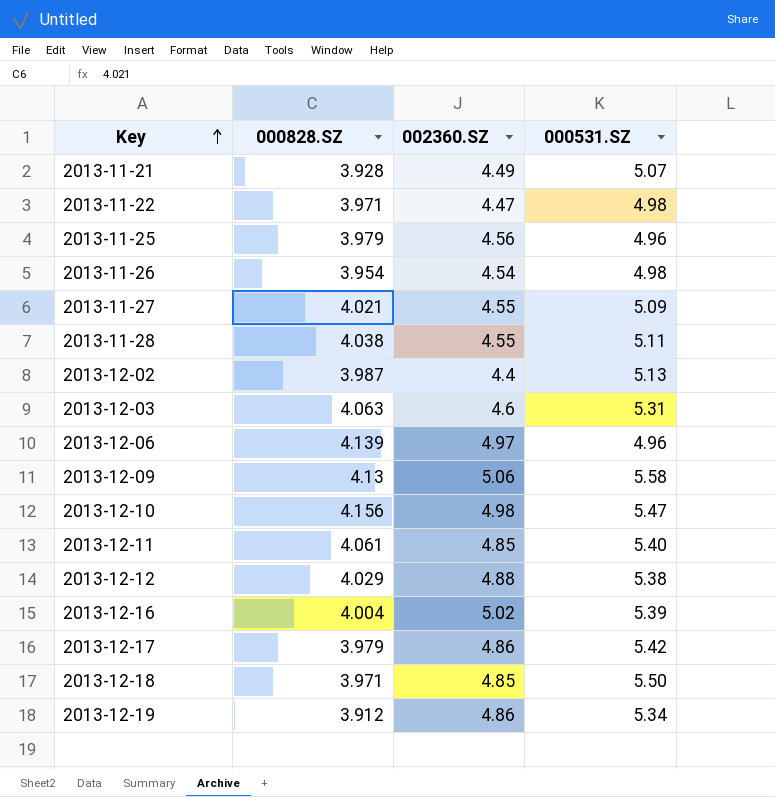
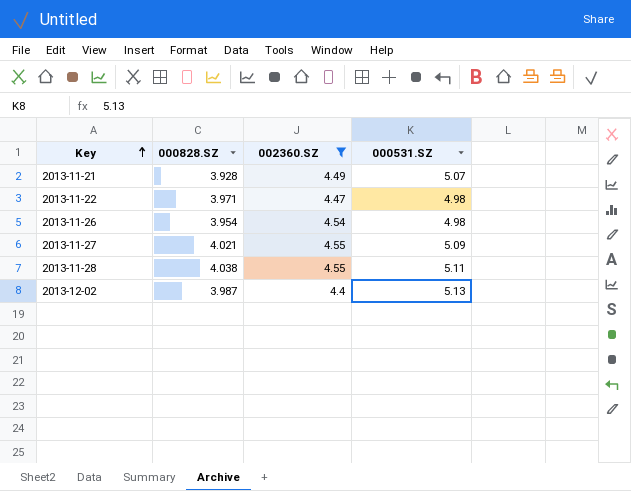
filter: none -> 002360.SZ <= 4.55

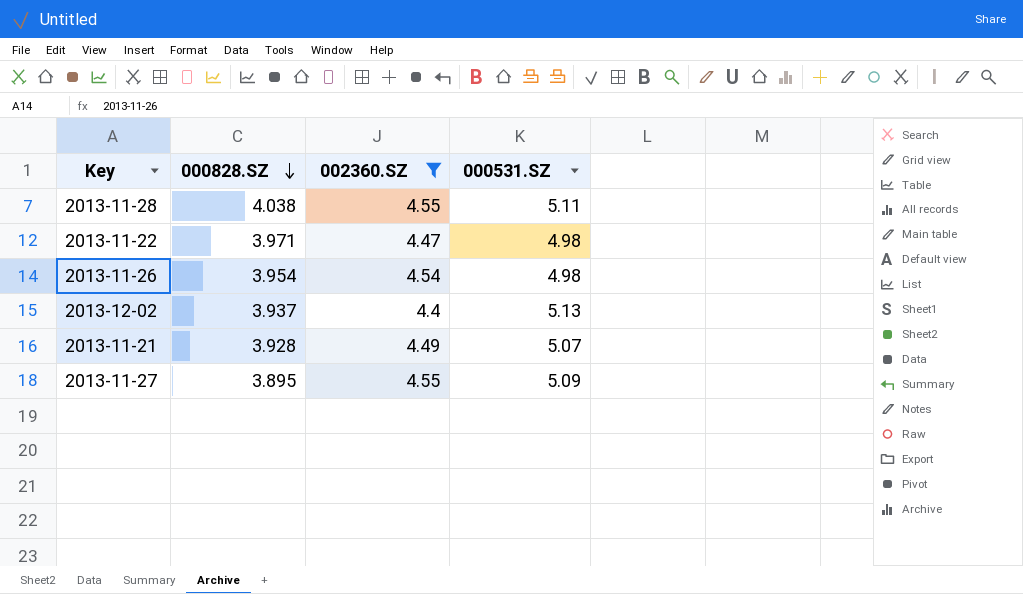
row order: Key ascending -> 000828.SZ descending
2013-12-02 | 000828.SZ: 3.987 -> 3.937
2013-11-27 | 000828.SZ: 4.021 -> 3.895

